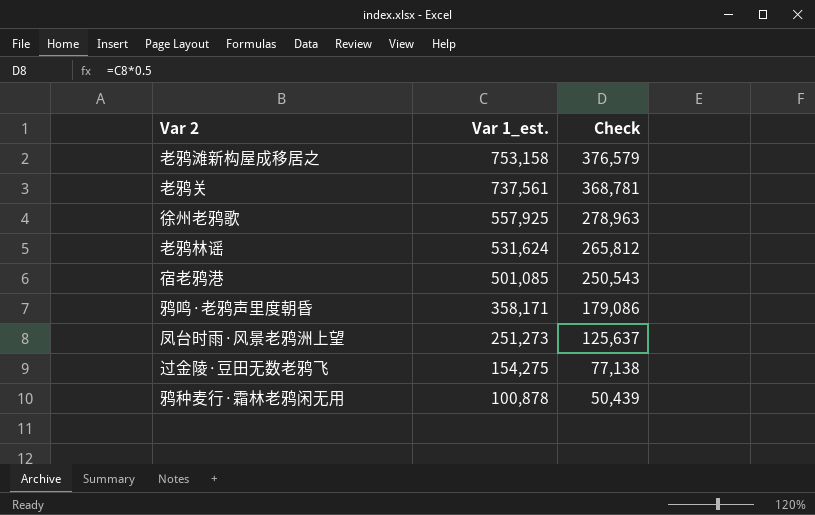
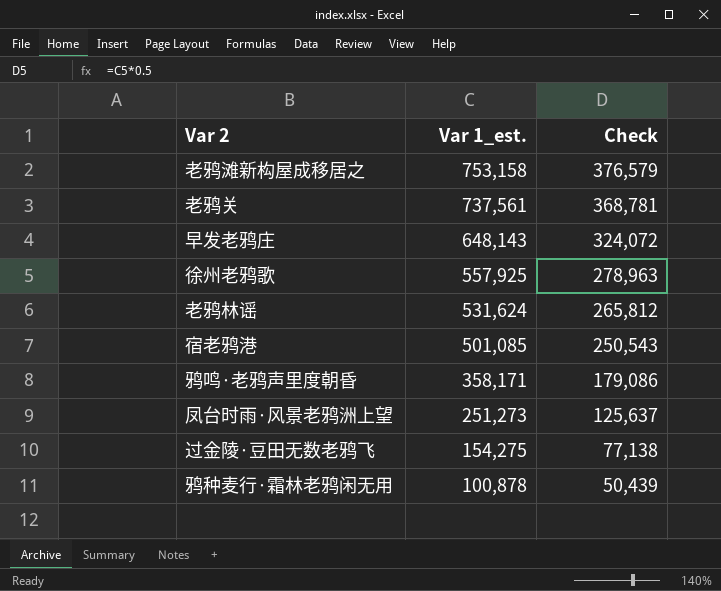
row 早发老鸦庄: none -> 648,143 | 324,072

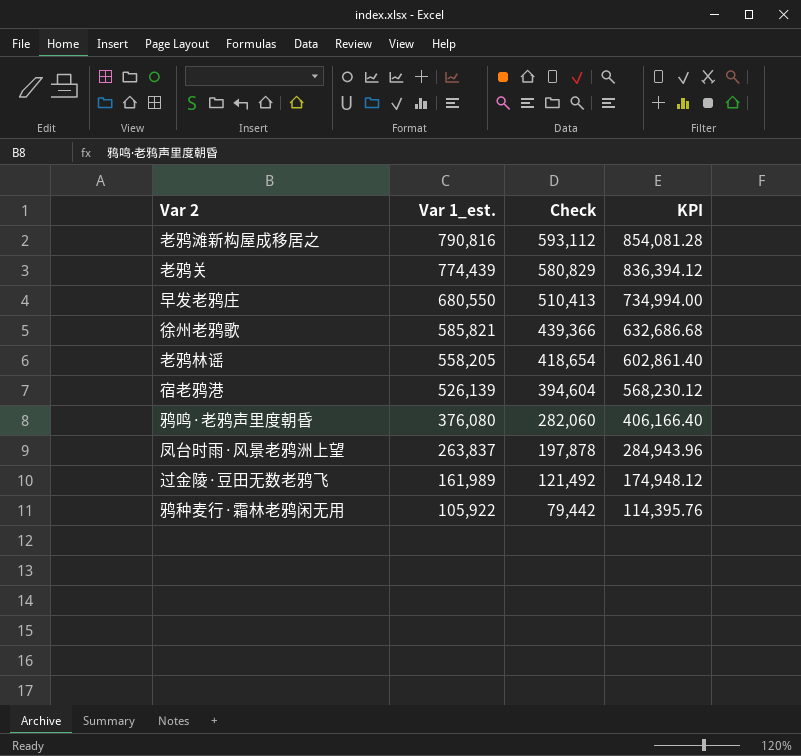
column Check | formula: [Var 1_est.] * 0.5 -> [Var 1_est.] * 0.75
column KPI | formula: none -> [Var 1_est.] * 1.08
老鸦滩新构屋成移居之 | Var 1_est.: 753,158 -> 790,816
老鸦关 | Var 1_est.: 737,561 -> 774,439
早发老鸦庄 | Var 1_est.: 648,143 -> 680,550
徐州老鸦歌 | Var 1_est.: 557,925 -> 585,821
老鸦林谣 | Var 1_est.: 531,624 -> 558,205
宿老鸦港 | Var 1_est.: 501,085 -> 526,139
鸦鸣·老鸦声里度朝昏 | Var 1_est.: 358,171 -> 376,080
凤台时雨·风景老鸦洲上望 | Var 1_est.: 251,273 -> 263,837
过金陵·豆田无数老鸦飞 | Var 1_est.: 154,275 -> 161,989
鸦种麦行·霜林老鸦闲无用 | Var 1_est.: 100,878 -> 105,922

